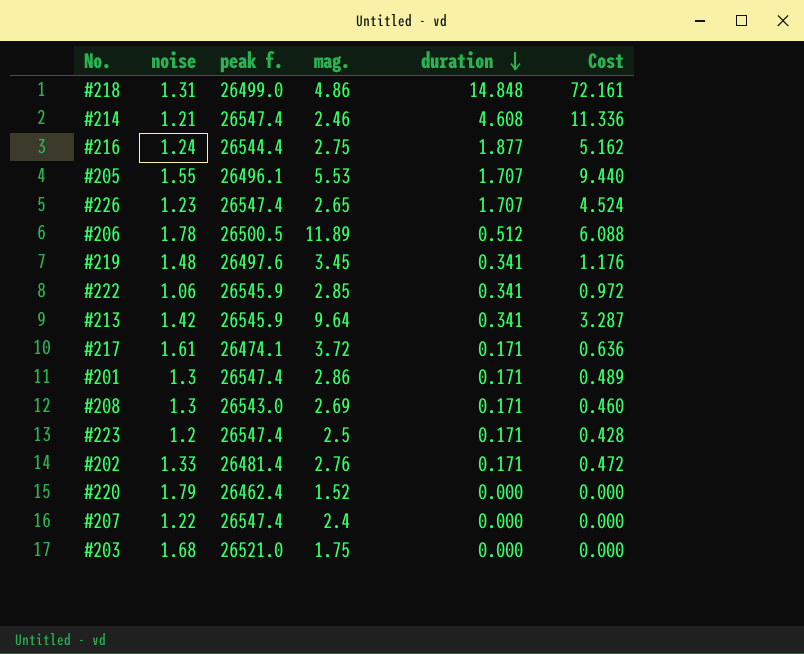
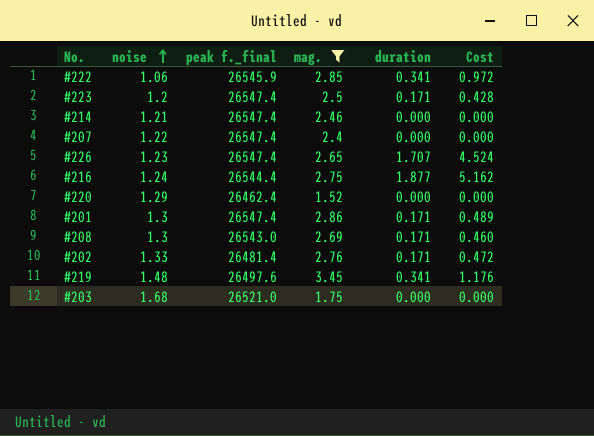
filter: none -> mag. <= 3.45
row order: duration descending -> noise ascending
column name: peak f. -> peak f._final
#214 | duration: 4.608 -> 0.000
#214 | Cost: 11.336 -> 0.000
#220 | noise: 1.79 -> 1.29

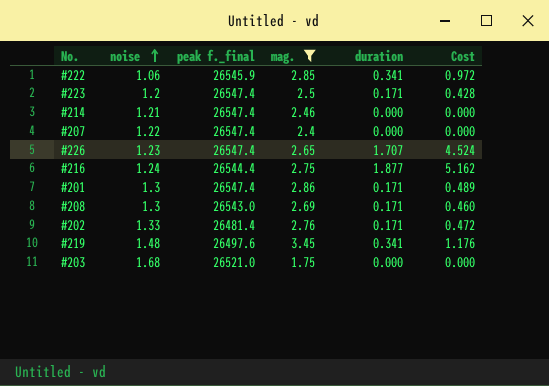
row #220: 1.29 | 26462.4 | 1.52 | 0.000 | 0.000 -> none

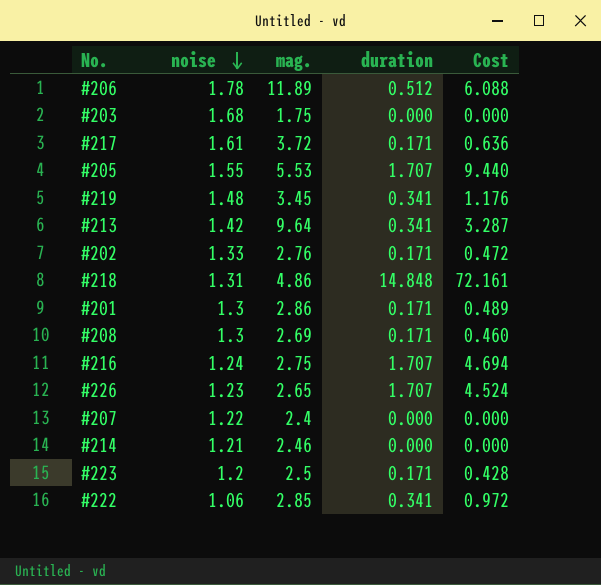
filter: mag. <= 3.45 -> none
row order: noise ascending -> noise descending
column peak f._final | position: 3 -> none
#216 | duration: 1.877 -> 1.707
#216 | Cost: 5.162 -> 4.694

